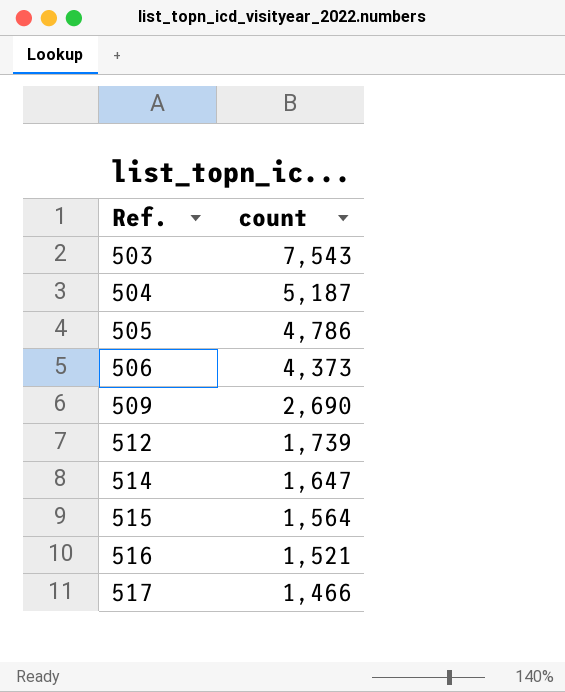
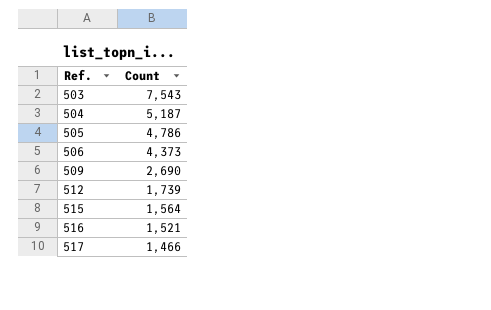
column name: count -> Count
row 514: 1,647 -> none

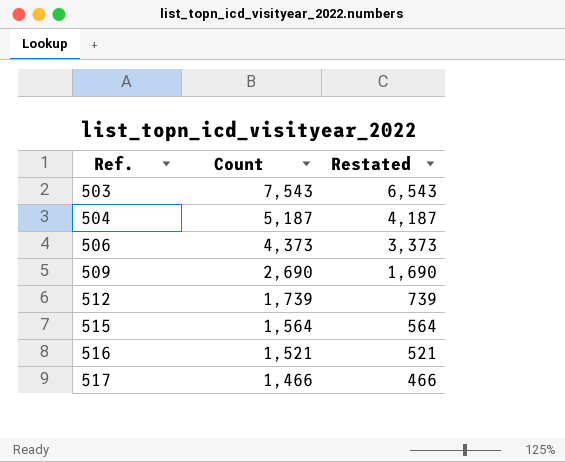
column Restated | formula: none -> [Count] - 1000
row 505: 4,786 -> none

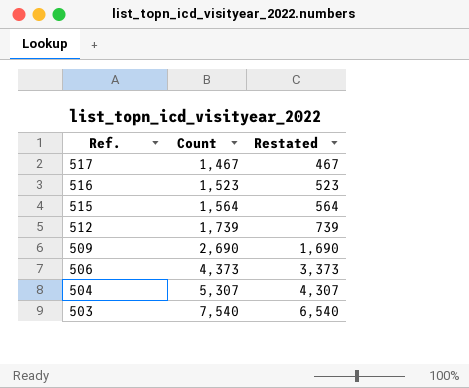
row order: Ref. ascending -> Ref. descending
517 | Count: 1,466 -> 1,467
517 | Restated: 466 -> 467
516 | Count: 1,521 -> 1,523
516 | Restated: 521 -> 523
504 | Count: 5,187 -> 5,307
504 | Restated: 4,187 -> 4,307
503 | Count: 7,543 -> 7,540
503 | Restated: 6,543 -> 6,540

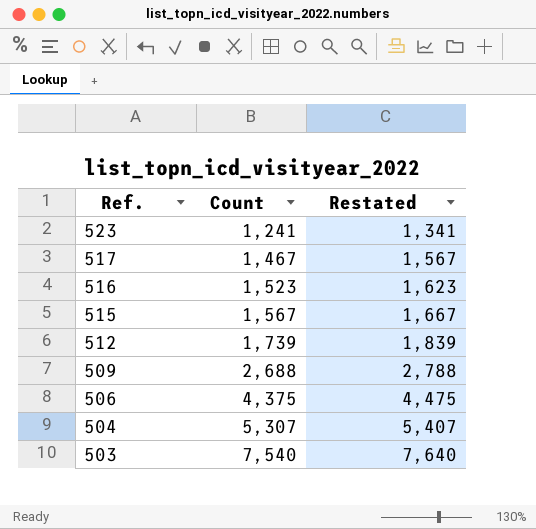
column Restated | formula: [Count] - 1000 -> [Count] + 100
row 523: none -> 1,241 | 1,341
515 | Count: 1,564 -> 1,567
509 | Count: 2,690 -> 2,688
506 | Count: 4,373 -> 4,375

